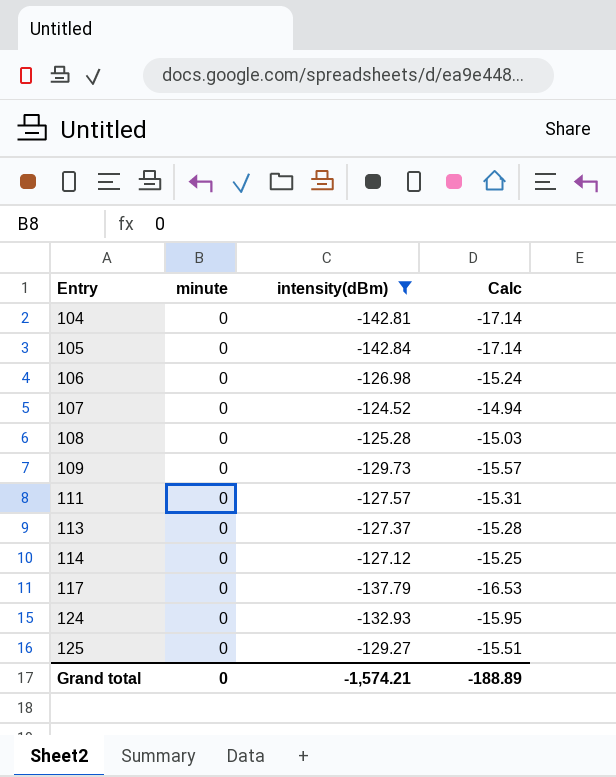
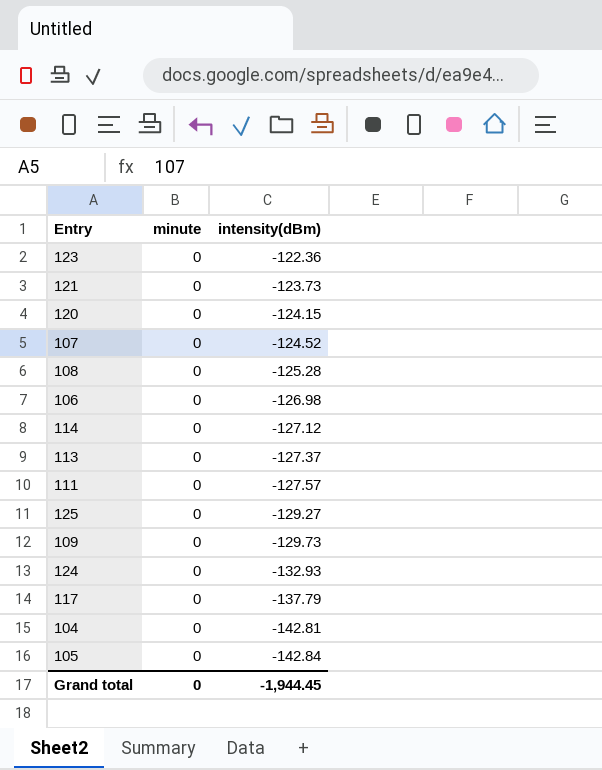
filter: intensity(dBm) <= -124.52 -> none
row order: Entry ascending -> intensity(dBm) descending
column Calc | formula: [intensity(dBm)] * 0.12 -> none
Grand total | intensity(dBm): -1,574.21 -> -1,944.45

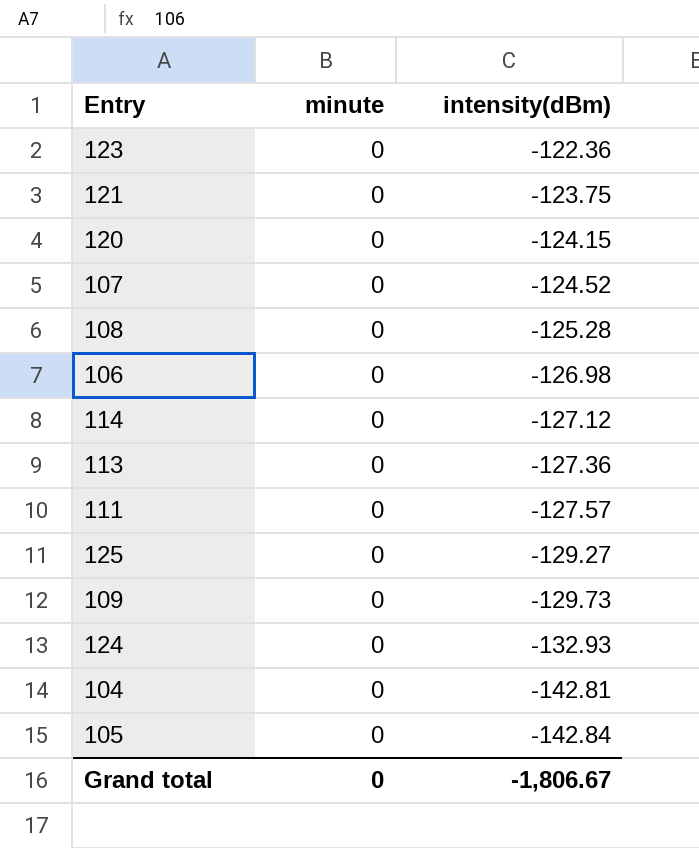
row 117: 0 | -137.79 -> none
121 | intensity(dBm): -123.73 -> -123.75
113 | intensity(dBm): -127.37 -> -127.36
Grand total | intensity(dBm): -1,944.45 -> -1,806.67

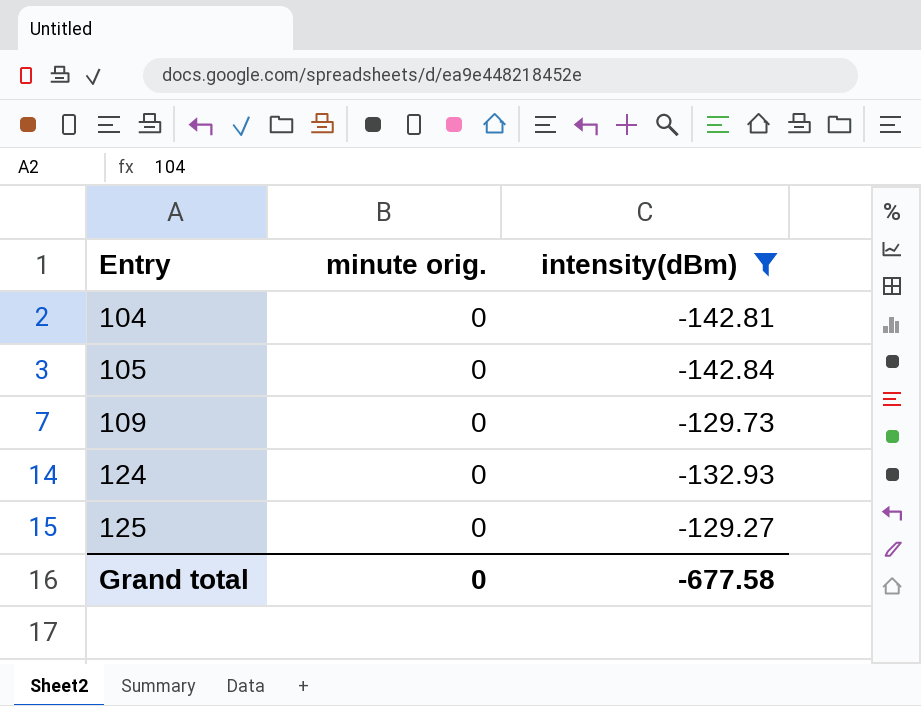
filter: none -> intensity(dBm) <= -129.27
row order: intensity(dBm) descending -> Entry ascending
column name: minute -> minute orig.
Grand total | intensity(dBm): -1,806.67 -> -677.58

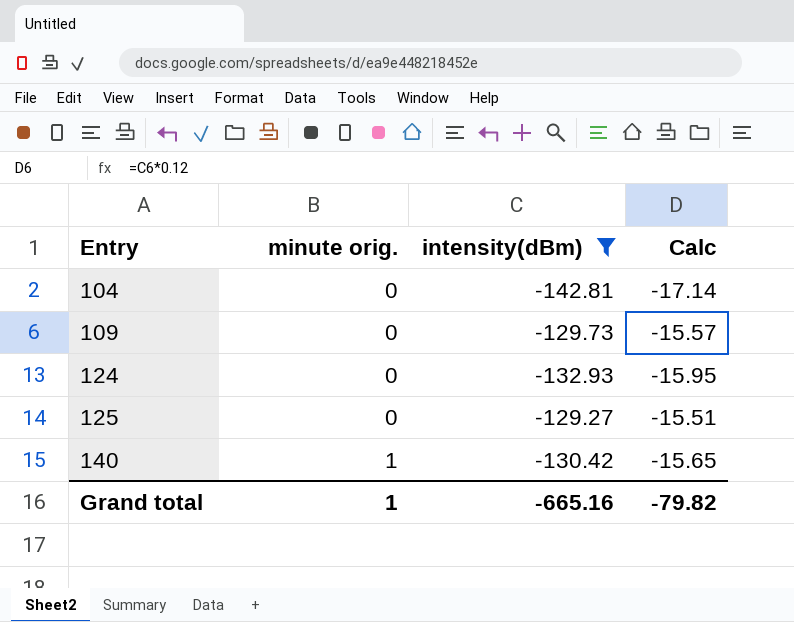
column Calc | formula: none -> [intensity(dBm)] * 0.12
row 105: 0 | -142.84 -> none
row 140: none -> 1 | -130.42 | -15.65
Grand total | minute orig.: 0 -> 1
Grand total | intensity(dBm): -677.58 -> -665.16

